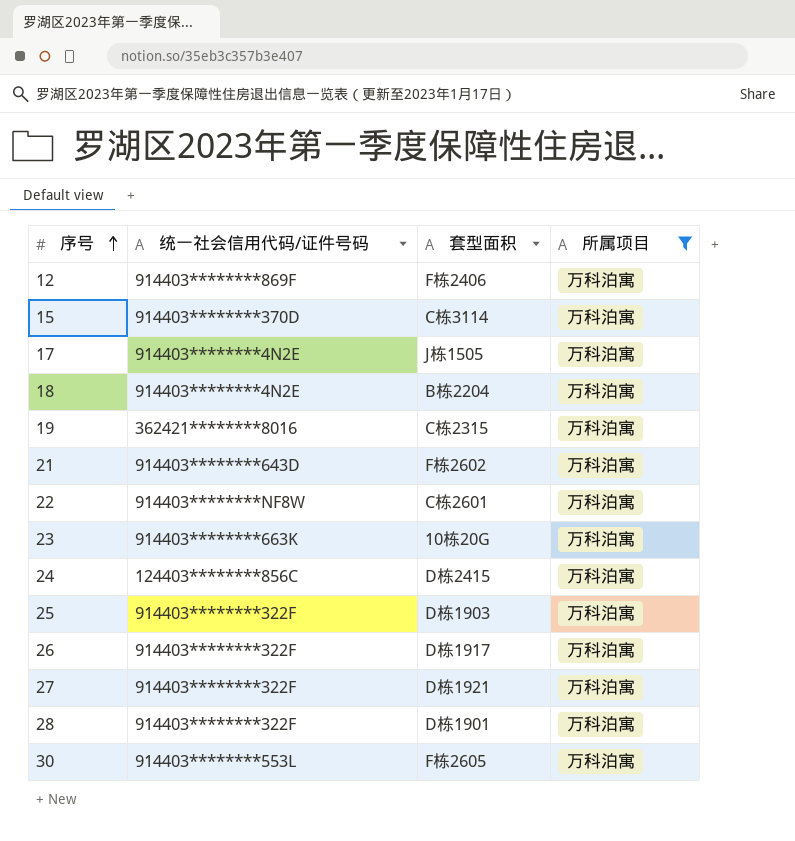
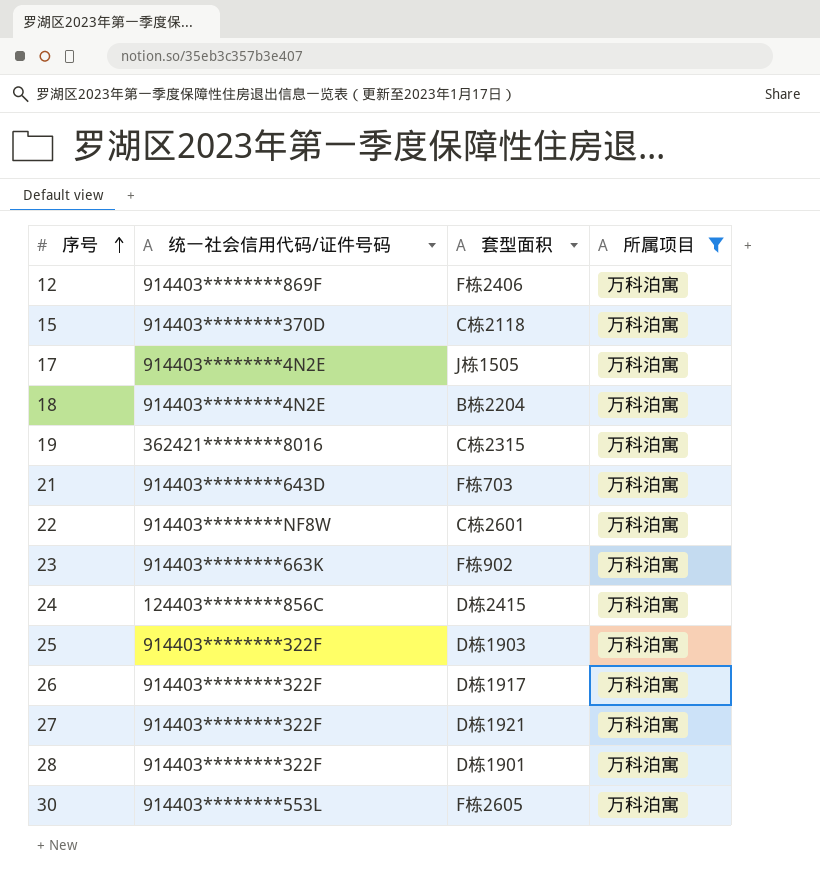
15 | 套型面积: C栋3114 -> C栋2118
21 | 套型面积: F栋2602 -> F栋703
23 | 套型面积: 10栋20G -> F栋902

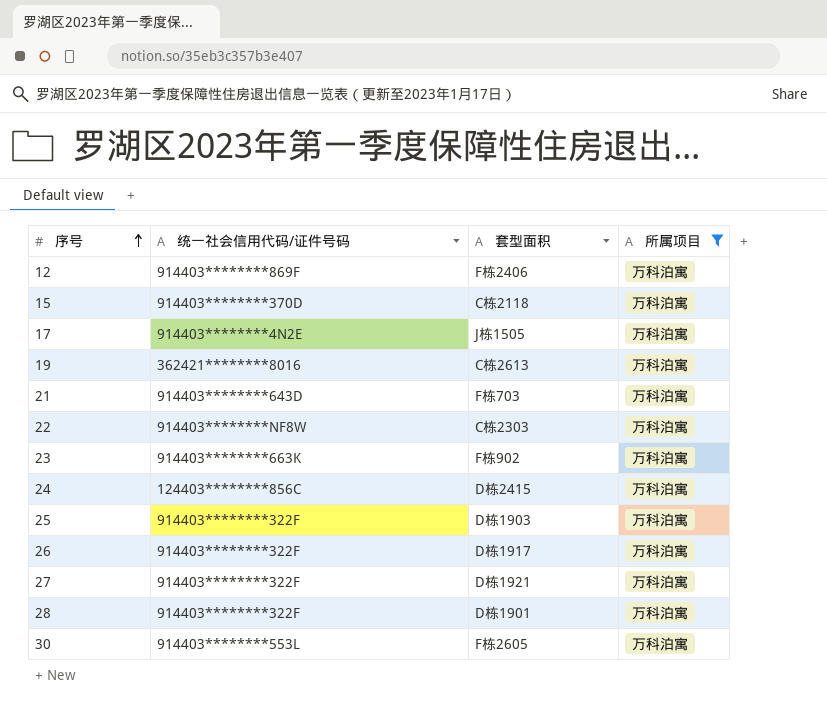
row 18: 914403********4N2E | B栋2204 | 万科泊寓 -> none
19 | 套型面积: C栋2315 -> C栋2613
22 | 套型面积: C栋2601 -> C栋2303

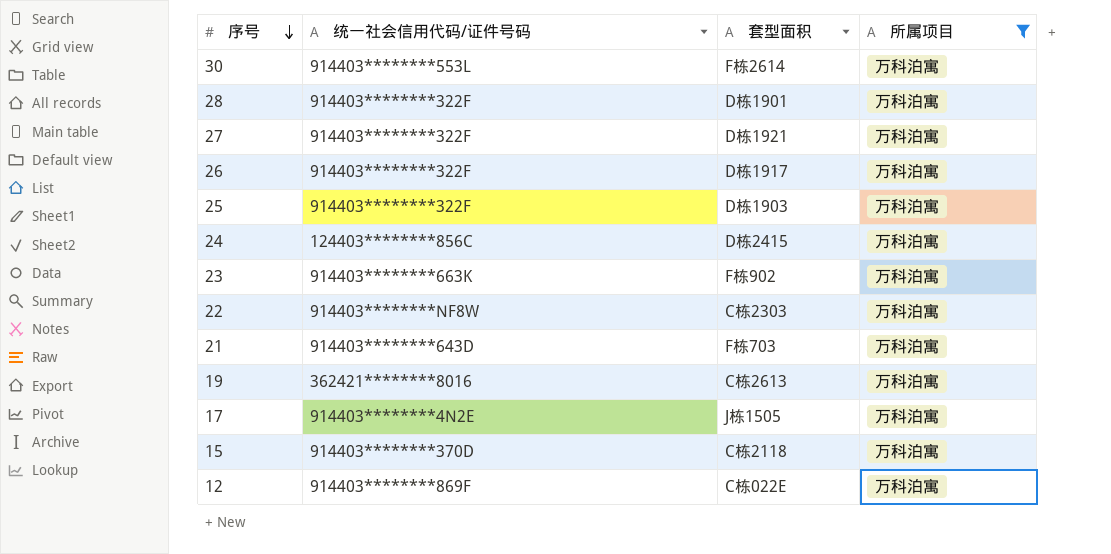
row order: 序号 ascending -> 序号 descending
30 | 套型面积: F栋2605 -> F栋2614
12 | 套型面积: F栋2406 -> C栋022E

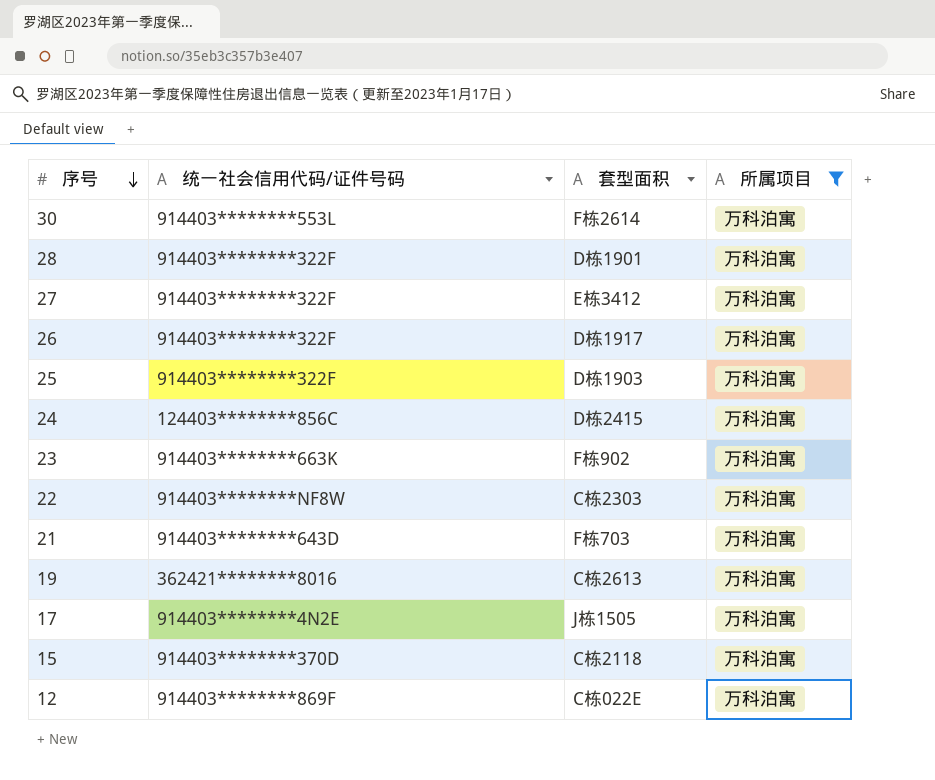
27 | 套型面积: D栋1921 -> E栋3412

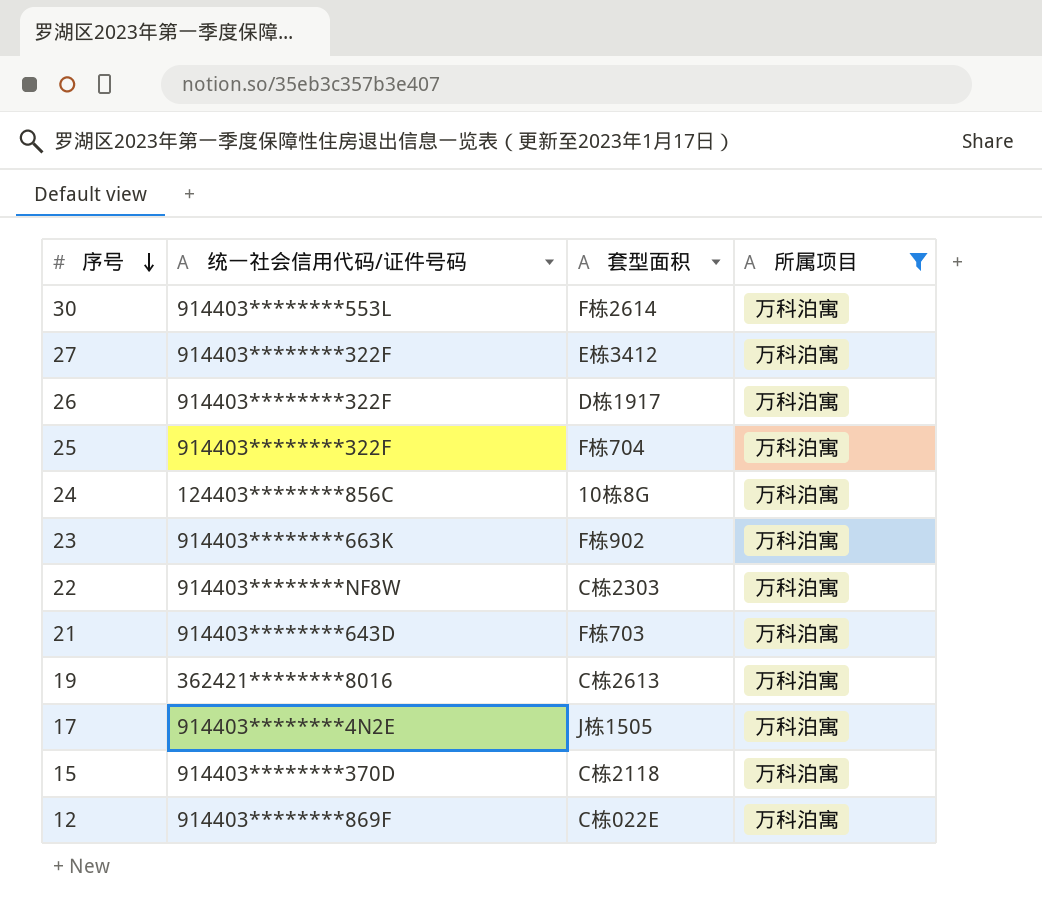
row 28: 914403********322F | D栋1901 | 万科泊寓 -> none
25 | 套型面积: D栋1903 -> F栋704
24 | 套型面积: D栋2415 -> 10栋8G

